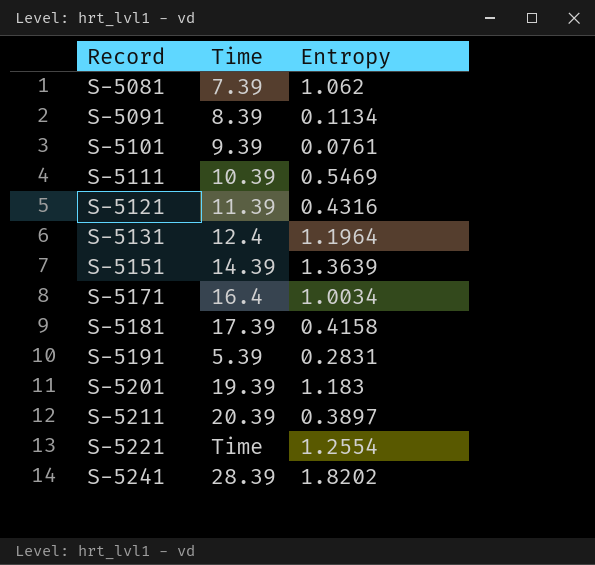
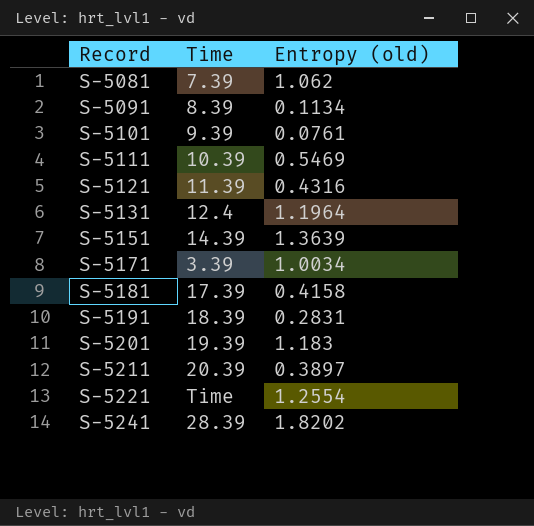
column name: Entropy -> Entropy (old)
S-5171 | Time: 16.4 -> 3.39
S-5191 | Time: 5.39 -> 18.39

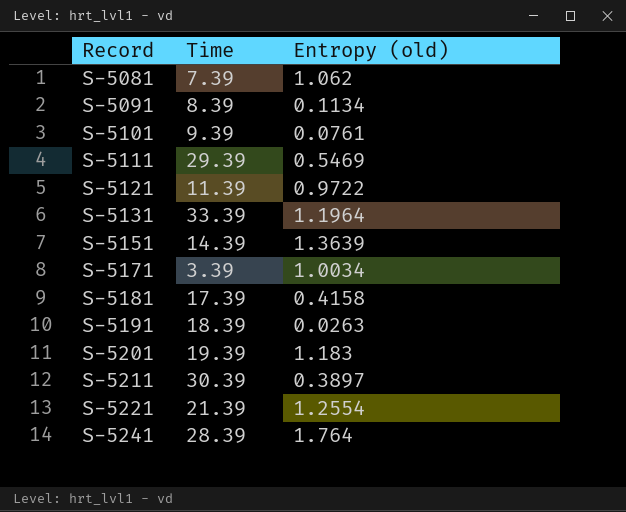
S-5111 | Time: 10.39 -> 29.39
S-5121 | Entropy (old): 0.4316 -> 0.9722
S-5131 | Time: 12.4 -> 33.39
S-5191 | Entropy (old): 0.2831 -> 0.0263
S-5211 | Time: 20.39 -> 30.39
S-5221 | Time: Time -> 21.39
S-5241 | Entropy (old): 1.8202 -> 1.764

